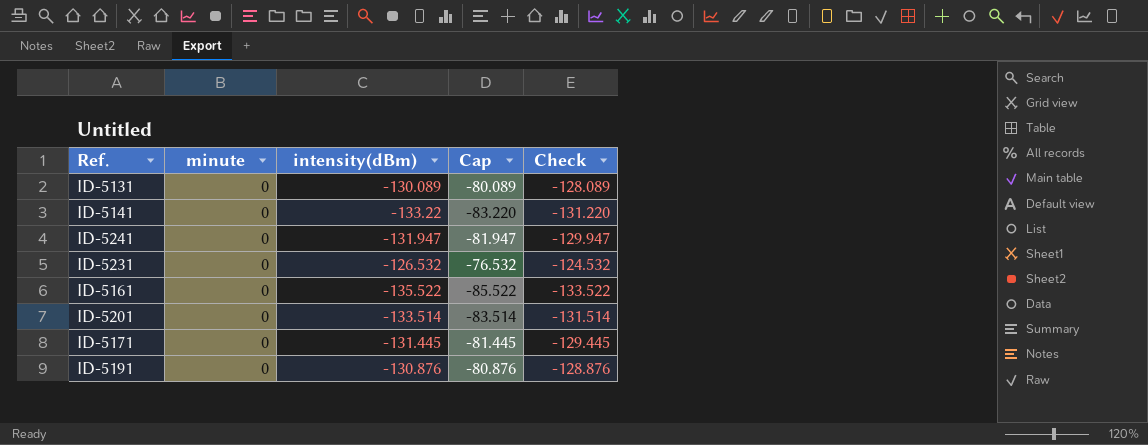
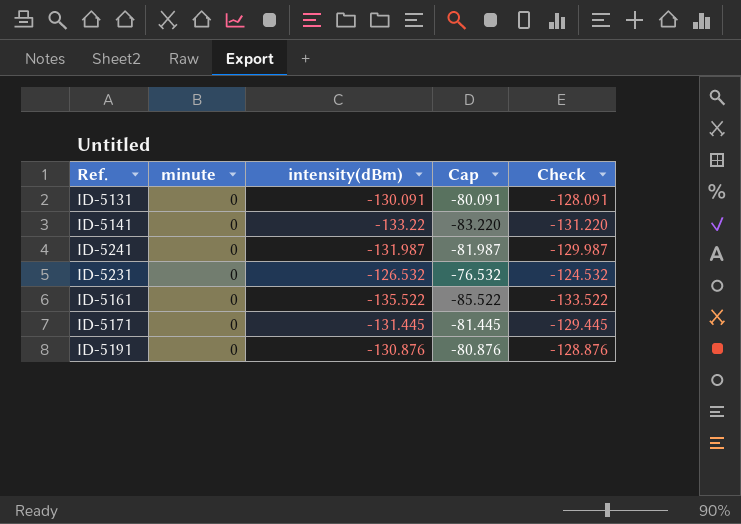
row ID-5201: 0 | -133.514 | -83.514 | -131.514 -> none
ID-5131 | intensity(dBm): -130.089 -> -130.091
ID-5131 | Cap: -80.089 -> -80.091
ID-5131 | Check: -128.089 -> -128.091
ID-5241 | intensity(dBm): -131.947 -> -131.987
ID-5241 | Cap: -81.947 -> -81.987
ID-5241 | Check: -129.947 -> -129.987

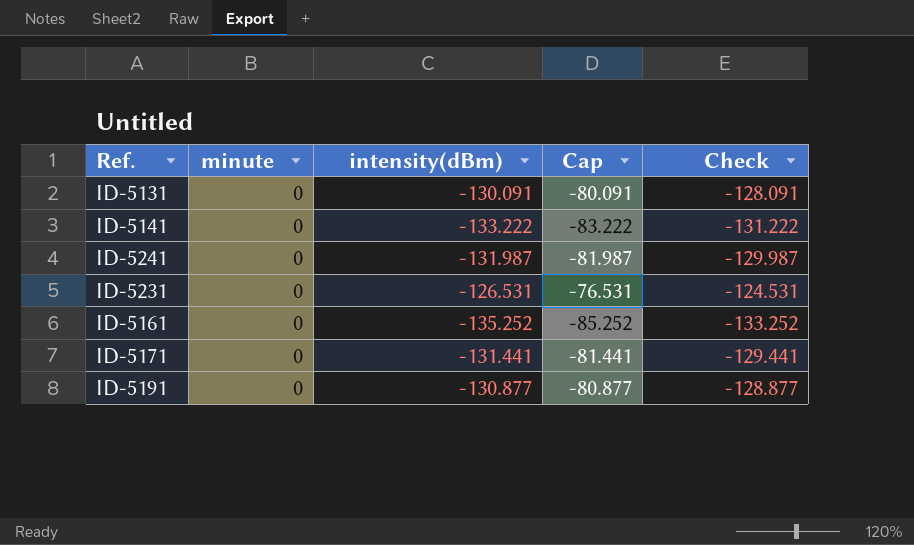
ID-5141 | intensity(dBm): -133.22 -> -133.222
ID-5141 | Cap: -83.220 -> -83.222
ID-5141 | Check: -131.220 -> -131.222
ID-5231 | intensity(dBm): -126.532 -> -126.531
ID-5231 | Cap: -76.532 -> -76.531
ID-5231 | Check: -124.532 -> -124.531
ID-5161 | intensity(dBm): -135.522 -> -135.252
ID-5161 | Cap: -85.522 -> -85.252
ID-5161 | Check: -133.522 -> -133.252
ID-5171 | intensity(dBm): -131.445 -> -131.441
ID-5171 | Cap: -81.445 -> -81.441
ID-5171 | Check: -129.445 -> -129.441
ID-5191 | intensity(dBm): -130.876 -> -130.877
ID-5191 | Cap: -80.876 -> -80.877
ID-5191 | Check: -128.876 -> -128.877

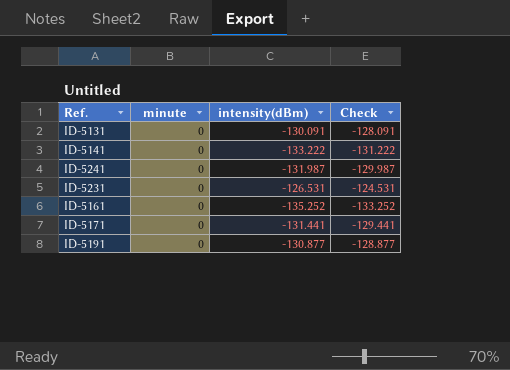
column Cap | formula: [intensity(dBm)] + 50 -> none

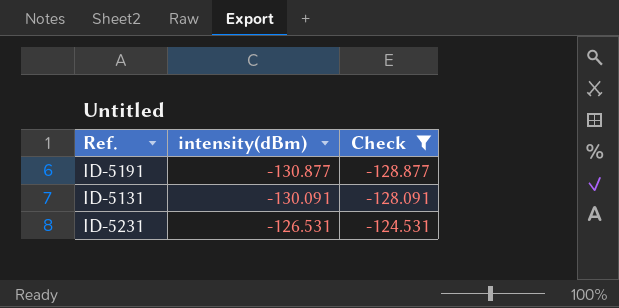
filter: none -> Check >= -128.877
row order: none -> intensity(dBm) ascending
column minute | position: 2 -> none

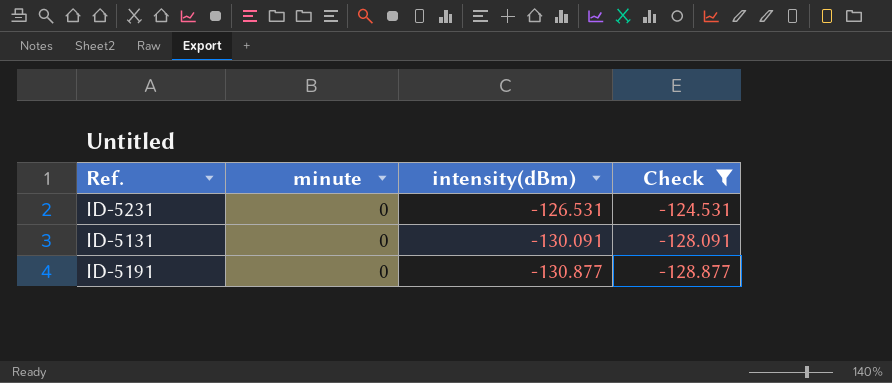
row order: intensity(dBm) ascending -> intensity(dBm) descending
column minute | position: none -> 2

